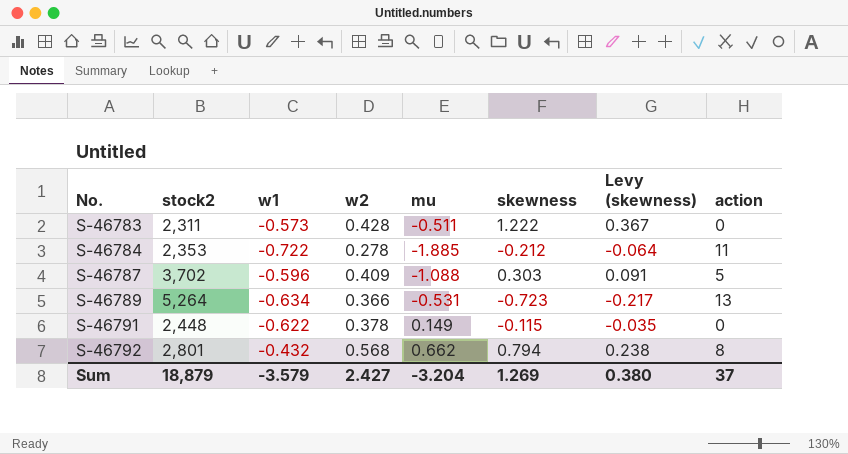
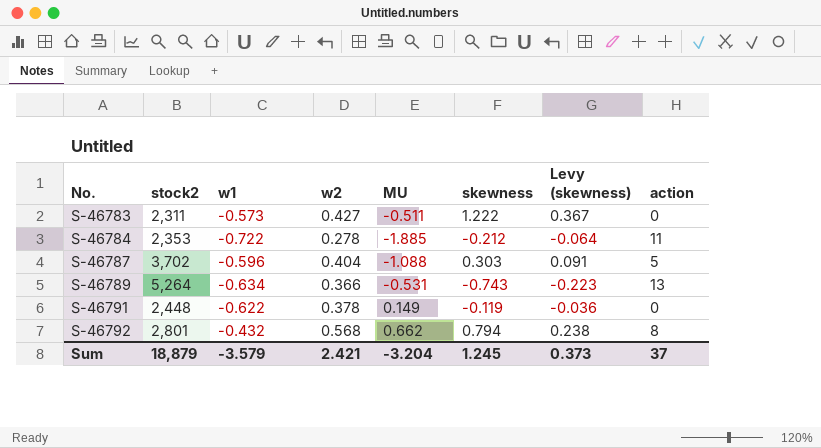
column name: mu -> MU
S-46783 | w2: 0.428 -> 0.427
S-46787 | w2: 0.409 -> 0.404
S-46789 | skewness: -0.723 -> -0.743
S-46789 | Levy (skewness): -0.217 -> -0.223
S-46791 | skewness: -0.115 -> -0.119
S-46791 | Levy (skewness): -0.035 -> -0.036
Sum | w2: 2.427 -> 2.421
Sum | skewness: 1.269 -> 1.245
Sum | Levy (skewness): 0.380 -> 0.373

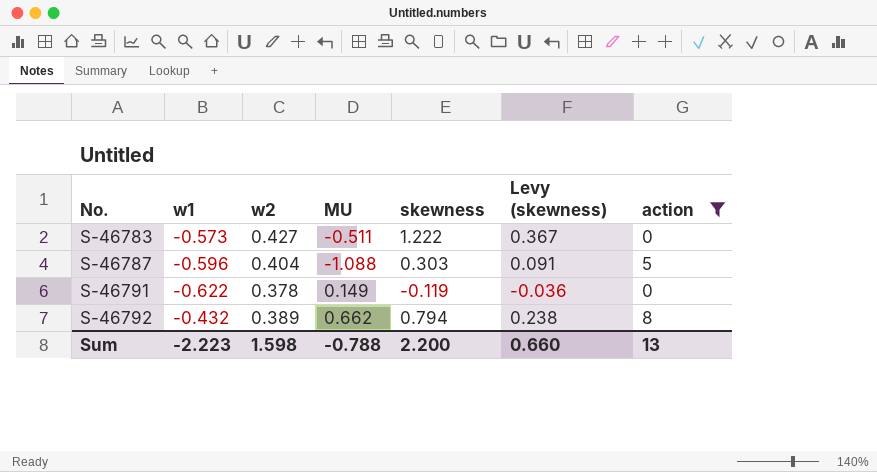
filter: none -> action <= 8
column stock2 | position: 2 -> none
S-46792 | w2: 0.568 -> 0.389
Sum | w1: -3.579 -> -2.223
Sum | w2: 2.421 -> 1.598
Sum | MU: -3.204 -> -0.788
Sum | skewness: 1.245 -> 2.200
Sum | Levy (skewness): 0.373 -> 0.660
Sum | action: 37 -> 13

